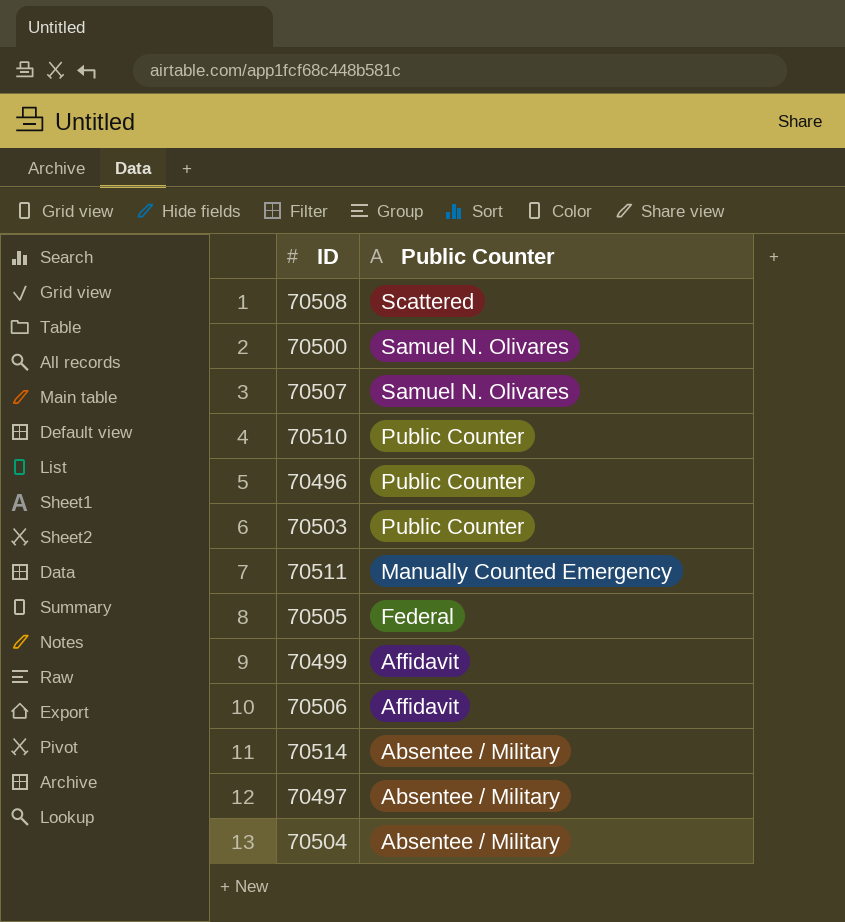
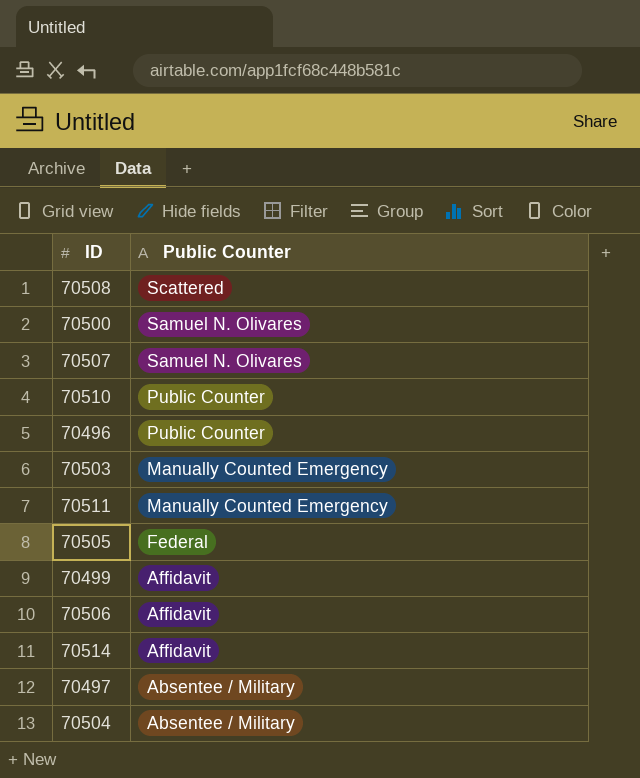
70503 | Public Counter: Public Counter -> Manually Counted Emergency
70514 | Public Counter: Absentee / Military -> Affidavit

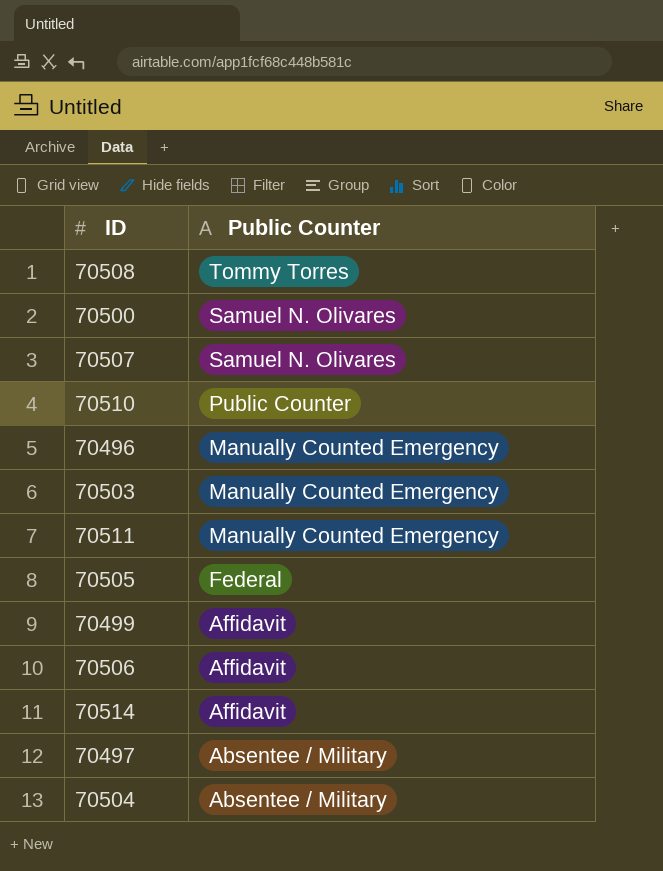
70508 | Public Counter: Scattered -> Tommy Torres
70496 | Public Counter: Public Counter -> Manually Counted Emergency

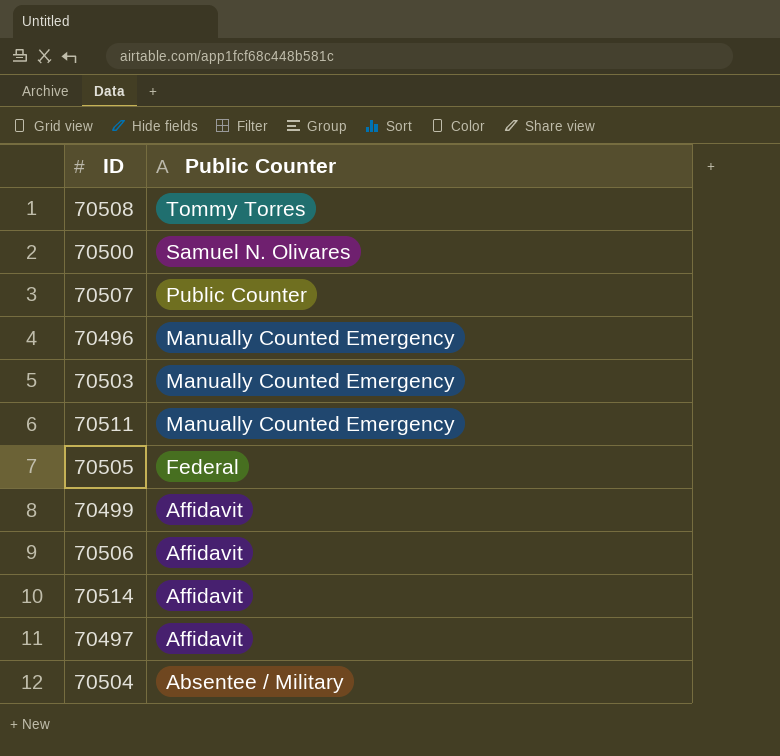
row 70510: Public Counter -> none
70507 | Public Counter: Samuel N. Olivares -> Public Counter
70497 | Public Counter: Absentee / Military -> Affidavit

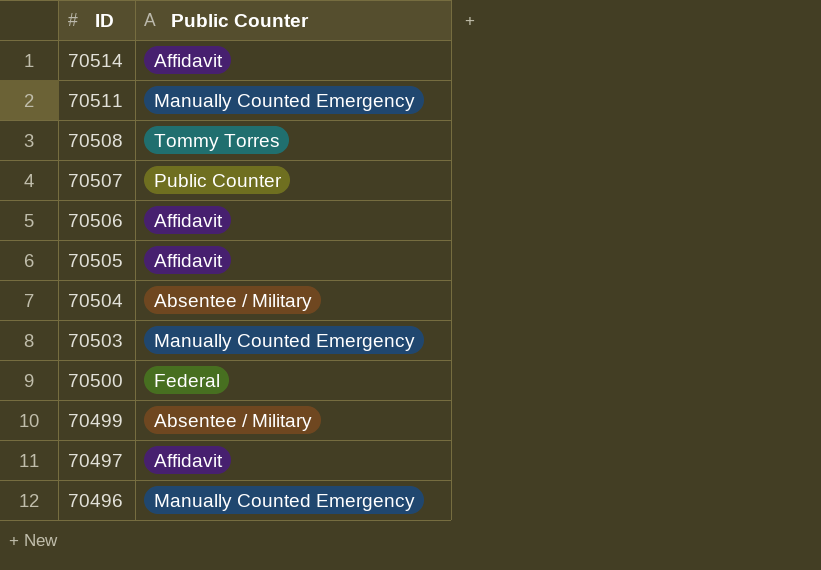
row order: Public Counter descending -> ID descending
70505 | Public Counter: Federal -> Affidavit
70500 | Public Counter: Samuel N. Olivares -> Federal
70499 | Public Counter: Affidavit -> Absentee / Military

